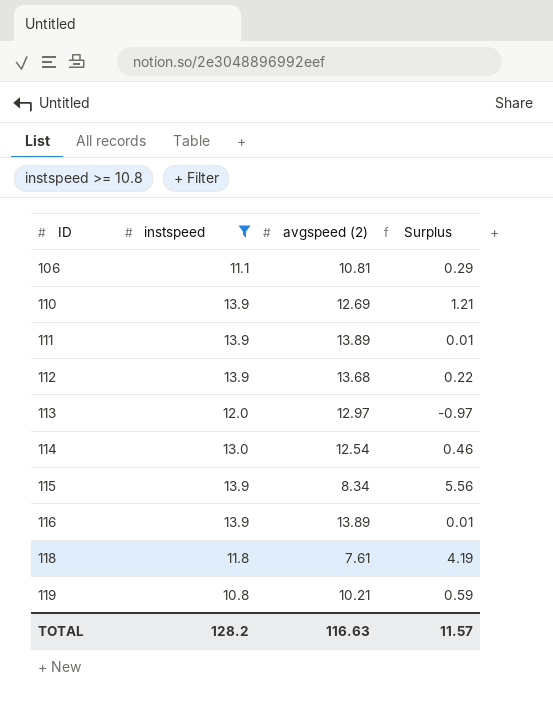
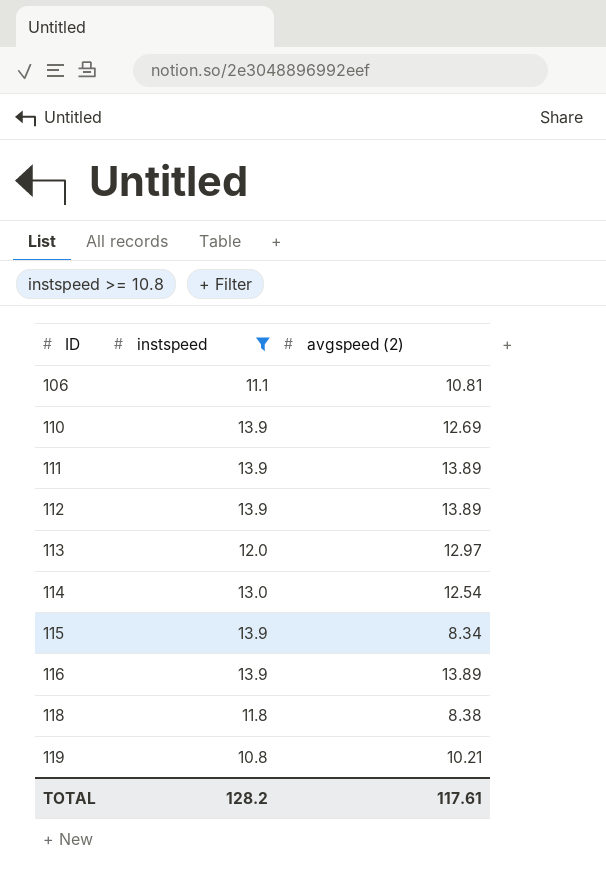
column Surplus | formula: [instspeed] - [avgspeed (2)] -> none
112 | avgspeed (2): 13.68 -> 13.89
118 | avgspeed (2): 7.61 -> 8.38
TOTAL | avgspeed (2): 116.63 -> 117.61

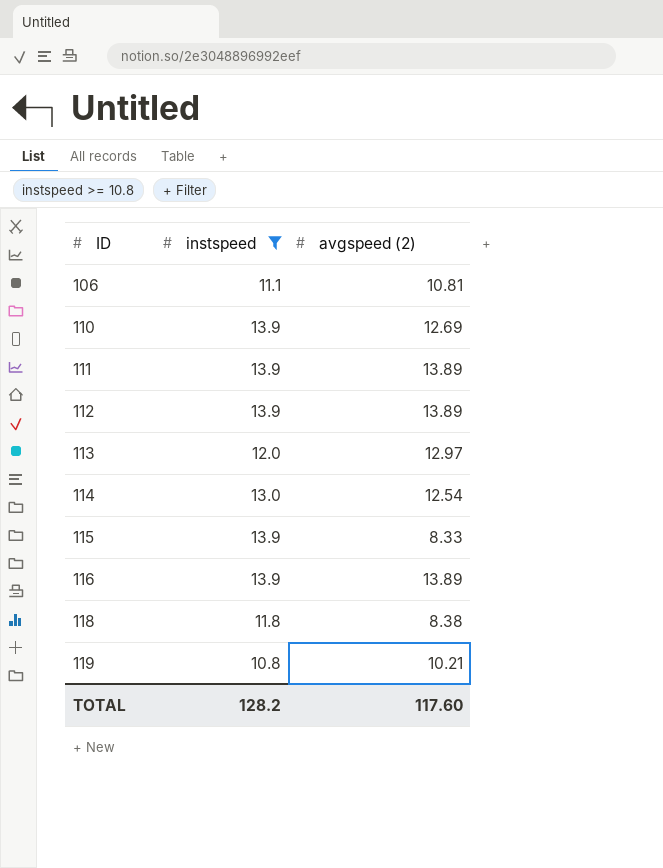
115 | avgspeed (2): 8.34 -> 8.33
TOTAL | avgspeed (2): 117.61 -> 117.60

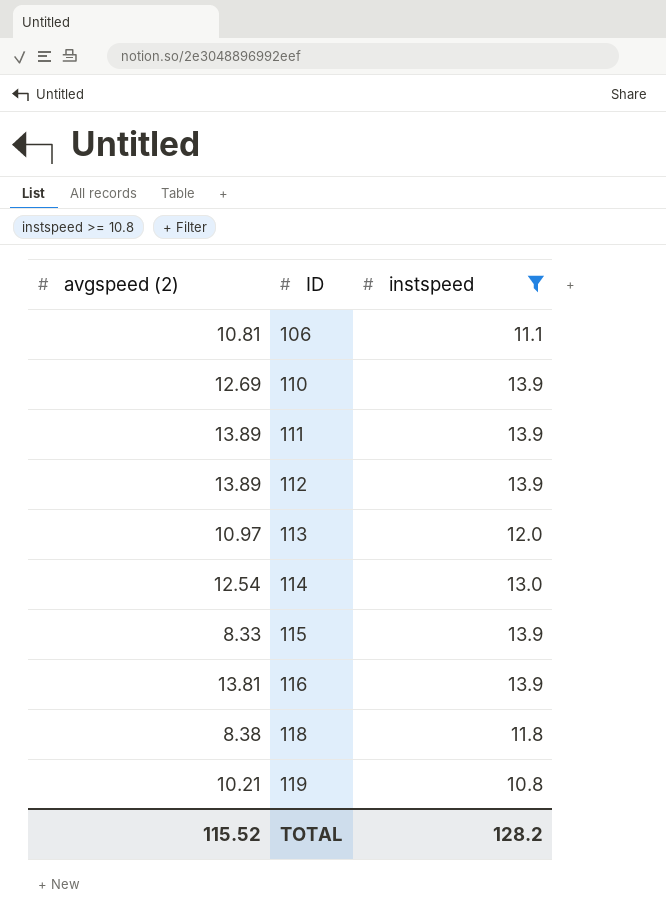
column avgspeed (2) | position: 3 -> 1
113 | avgspeed (2): 12.97 -> 10.97
116 | avgspeed (2): 13.89 -> 13.81
TOTAL | avgspeed (2): 117.60 -> 115.52

